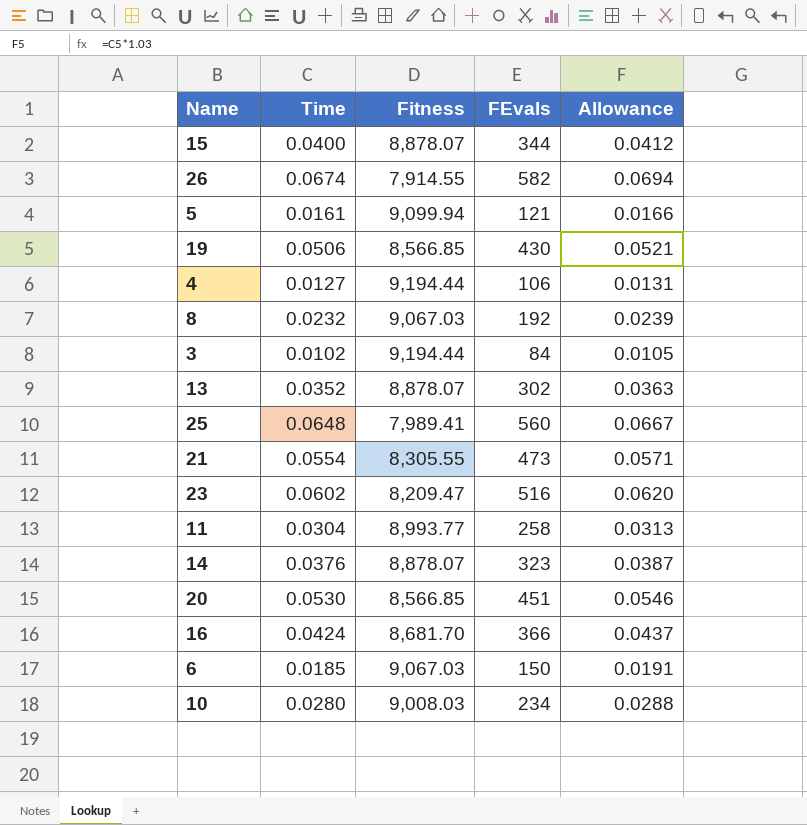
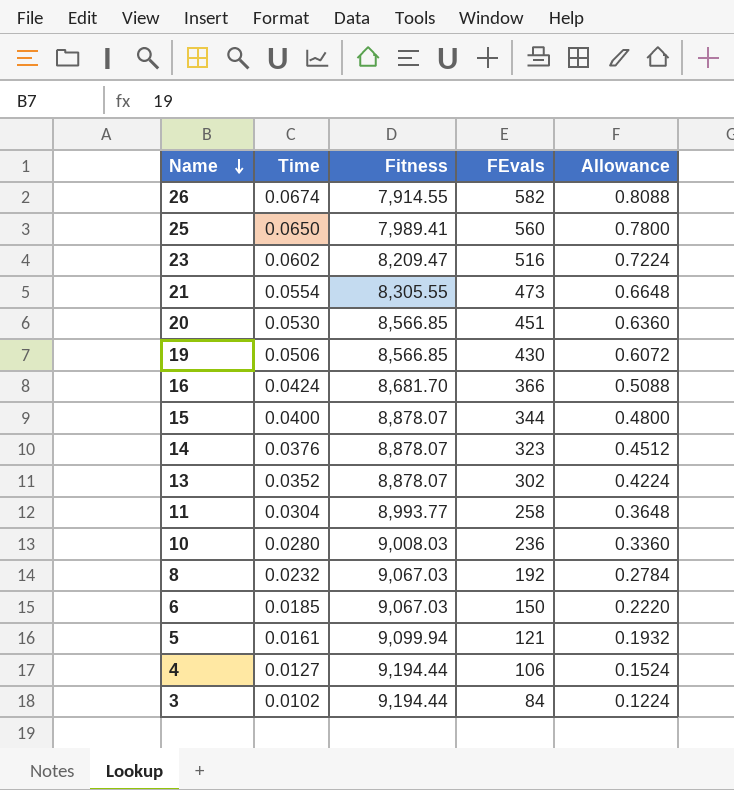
row order: none -> Name descending
column Allowance | formula: [Time] * 1.03 -> [Time] * 12
25 | Time: 0.0648 -> 0.0650
10 | FEvals: 234 -> 236

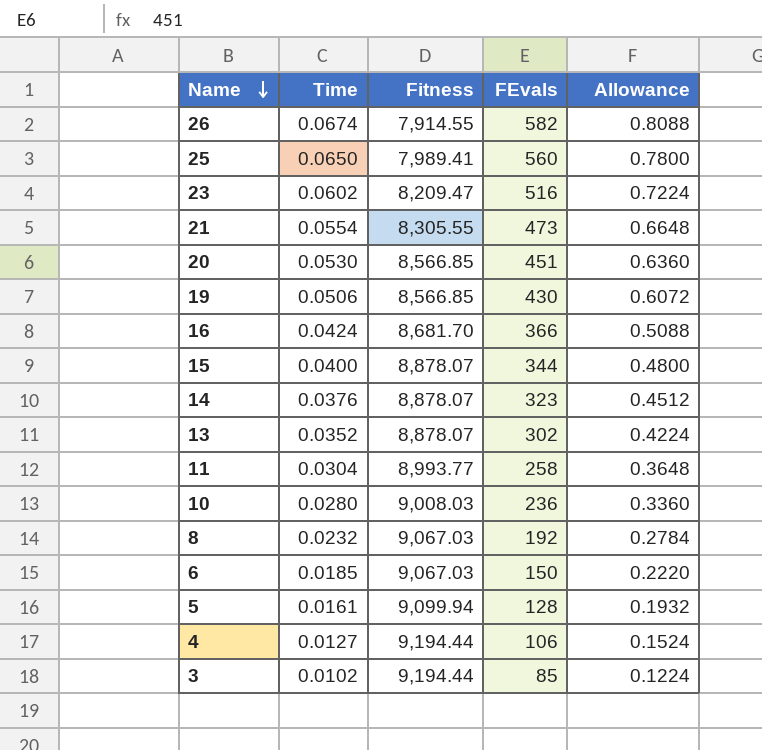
5 | FEvals: 121 -> 128
3 | FEvals: 84 -> 85

